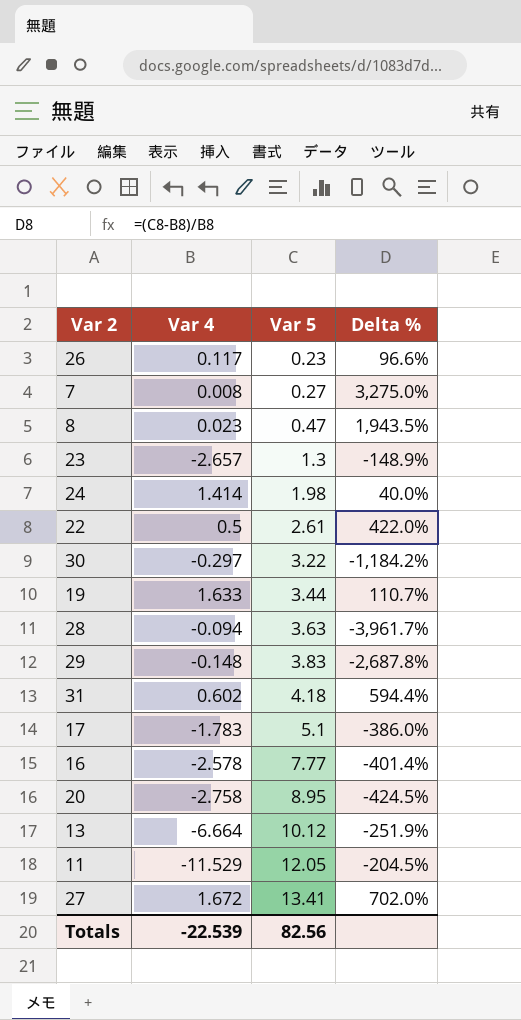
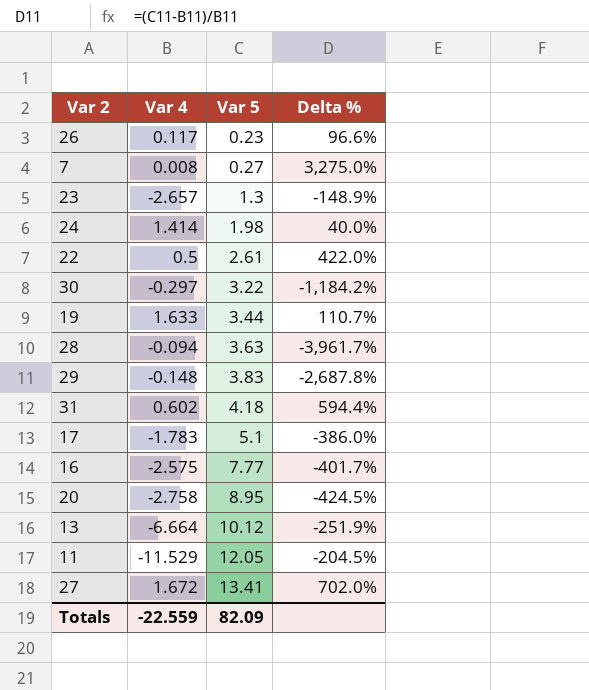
row 8: 0.023 | 0.47 | 1,943.5% -> none
16 | Var 4: -2.578 -> -2.575
16 | Delta %: -401.4% -> -401.7%
Totals | Var 4: -22.539 -> -22.559
Totals | Var 5: 82.56 -> 82.09

